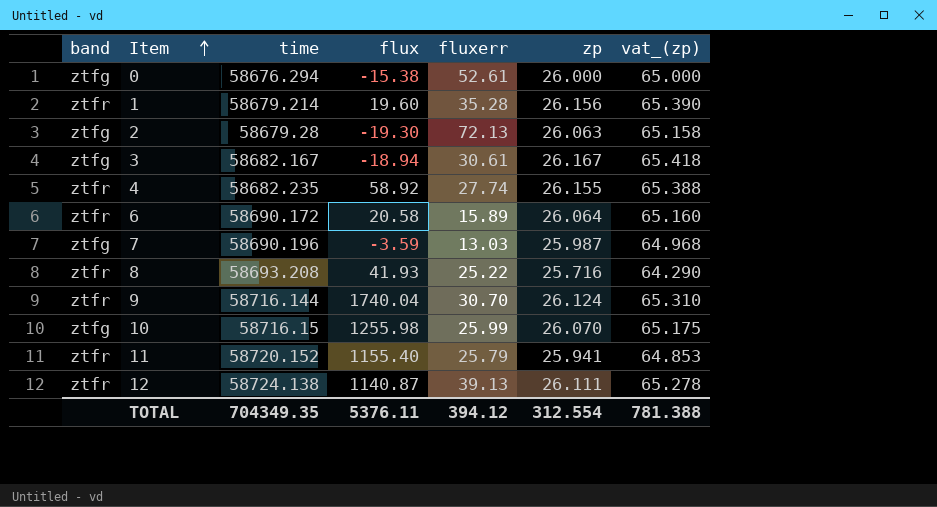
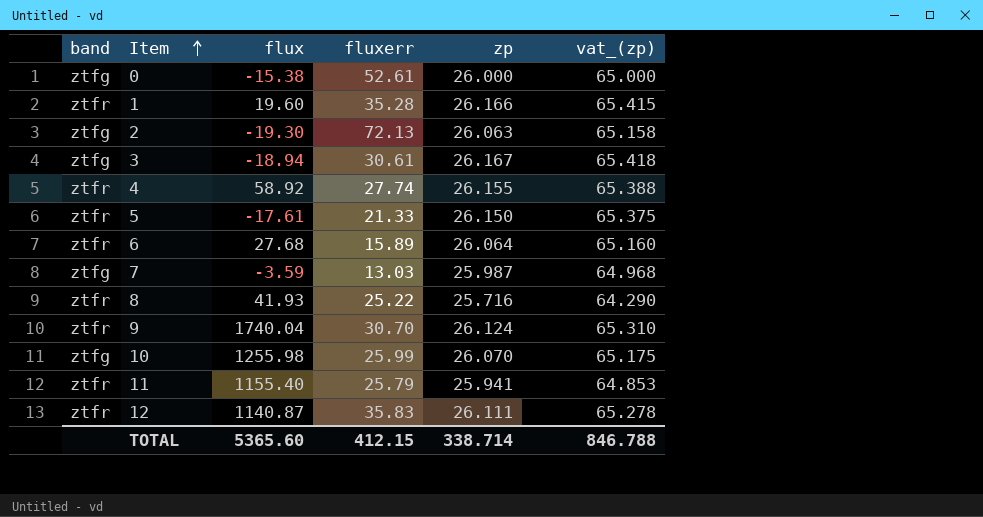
column time | position: 3 -> none
1 | zp: 26.156 -> 26.166
1 | vat_(zp): 65.390 -> 65.415
row 5: none -> ztfr | -17.61 | 21.33 | 26.150 | 65.375
6 | flux: 20.58 -> 27.68
12 | fluxerr: 39.13 -> 35.83
TOTAL | flux: 5376.11 -> 5365.60
TOTAL | fluxerr: 394.12 -> 412.15
TOTAL | zp: 312.554 -> 338.714
TOTAL | vat_(zp): 781.388 -> 846.788

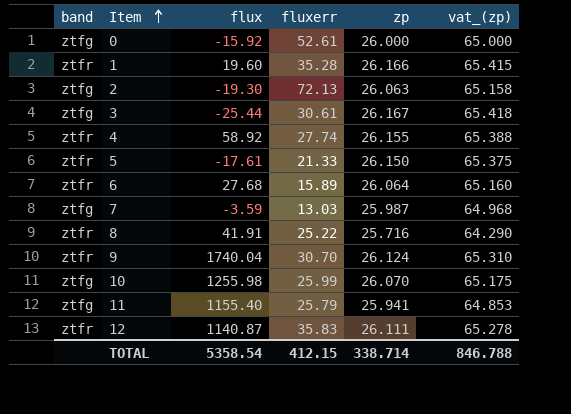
0 | flux: -15.38 -> -15.92
3 | flux: -18.94 -> -25.44
8 | flux: 41.93 -> 41.91
11 | band: ztfr -> ztfg
TOTAL | flux: 5365.60 -> 5358.54

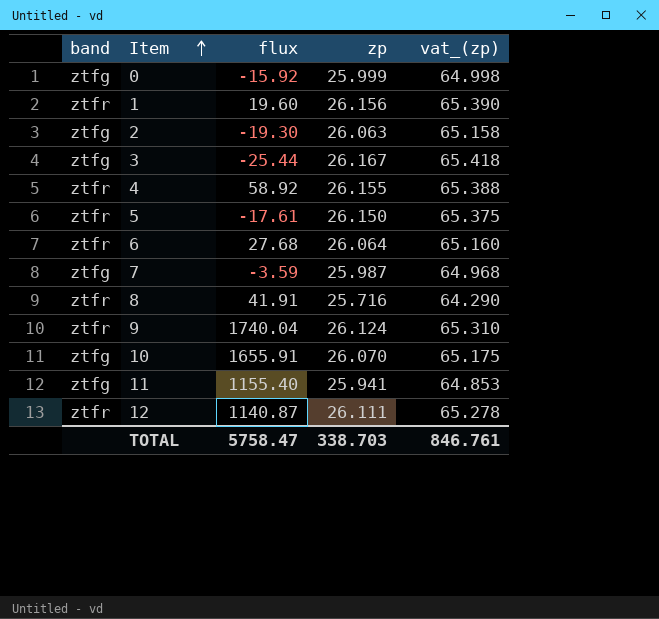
column fluxerr | position: 4 -> none
0 | zp: 26.000 -> 25.999
0 | vat_(zp): 65.000 -> 64.998
1 | zp: 26.166 -> 26.156
1 | vat_(zp): 65.415 -> 65.390
10 | flux: 1255.98 -> 1655.91
TOTAL | flux: 5358.54 -> 5758.47
TOTAL | zp: 338.714 -> 338.703
TOTAL | vat_(zp): 846.788 -> 846.761

